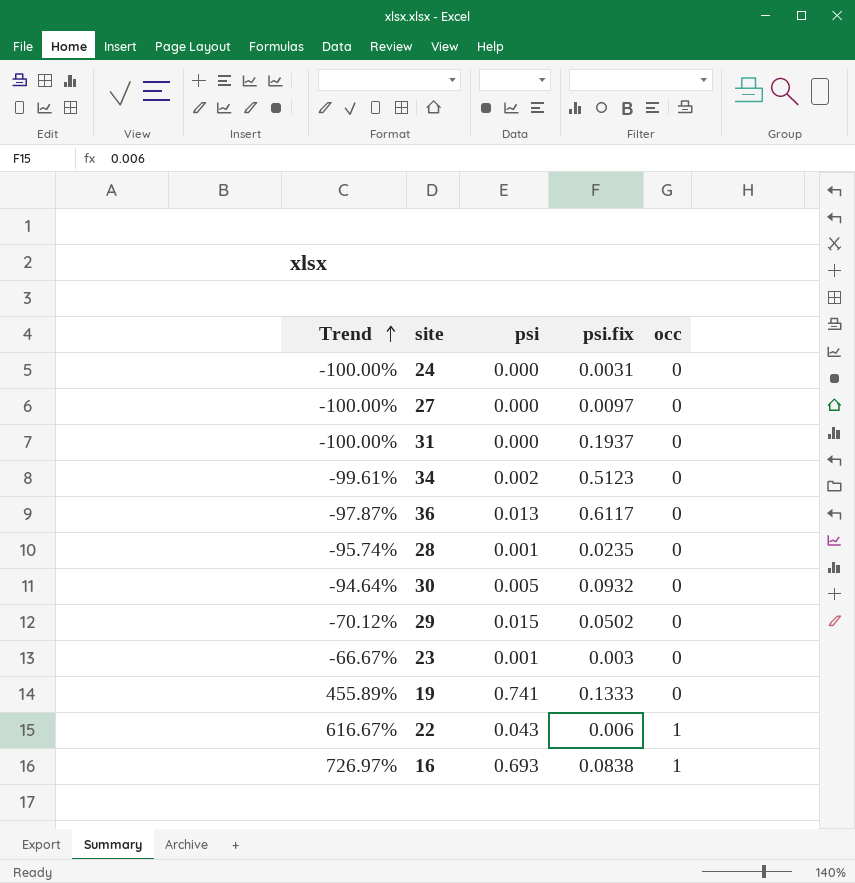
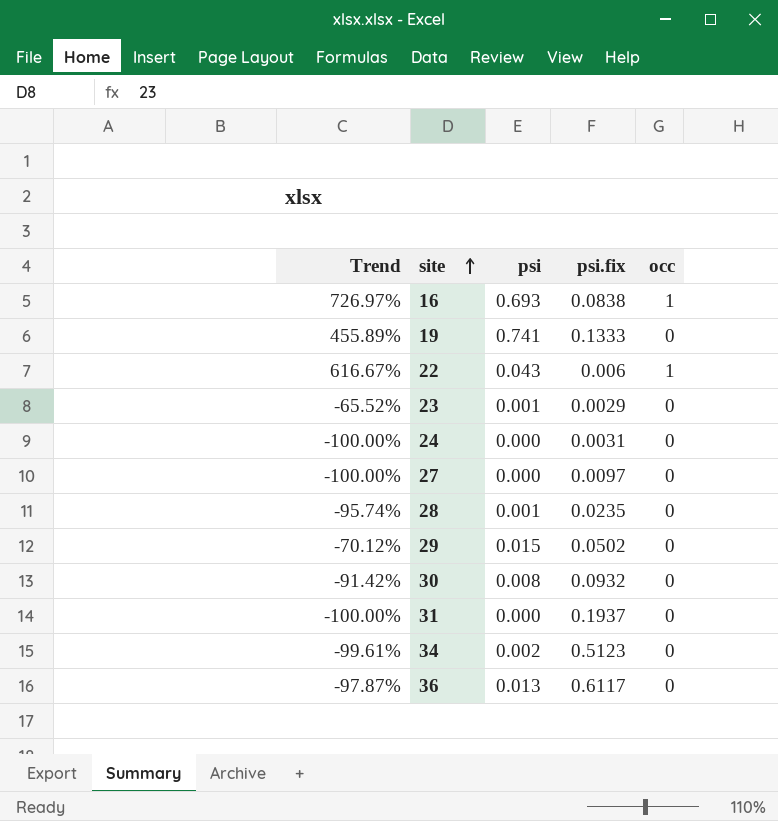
row order: Trend ascending -> site ascending
23 | Trend: -66.67% -> -65.52%
23 | psi.fix: 0.003 -> 0.0029
30 | Trend: -94.64% -> -91.42%
30 | psi: 0.005 -> 0.008

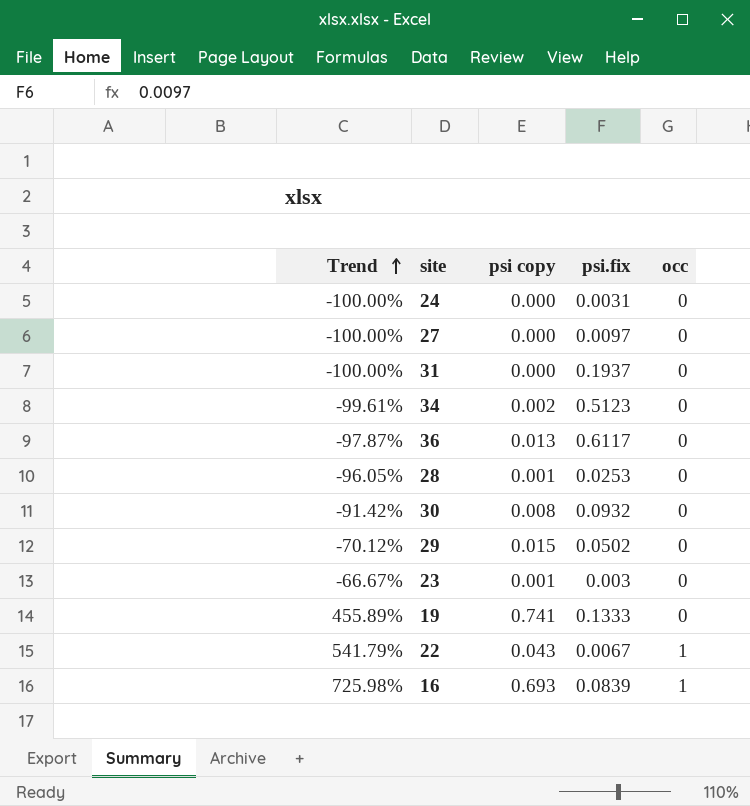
row order: site ascending -> Trend ascending
column name: psi -> psi copy
28 | Trend: -95.74% -> -96.05%
28 | psi.fix: 0.0235 -> 0.0253
23 | Trend: -65.52% -> -66.67%
23 | psi.fix: 0.0029 -> 0.003
22 | Trend: 616.67% -> 541.79%
22 | psi.fix: 0.006 -> 0.0067
16 | Trend: 726.97% -> 725.98%
16 | psi.fix: 0.0838 -> 0.0839

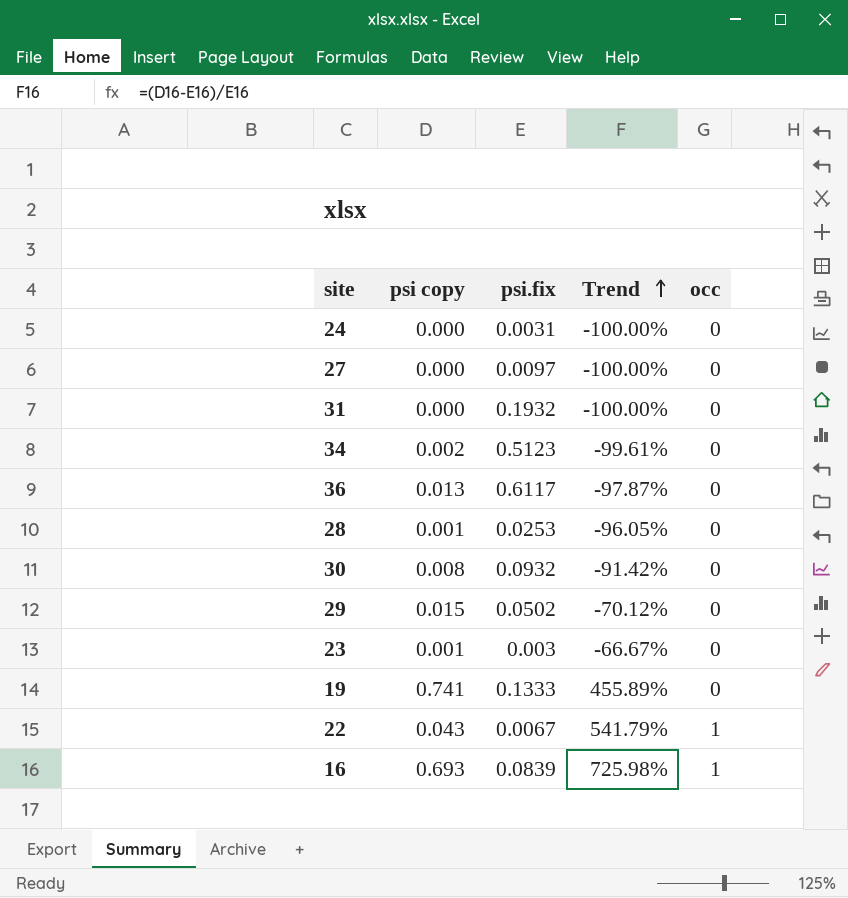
column Trend | position: 1 -> 4
31 | psi.fix: 0.1937 -> 0.1932

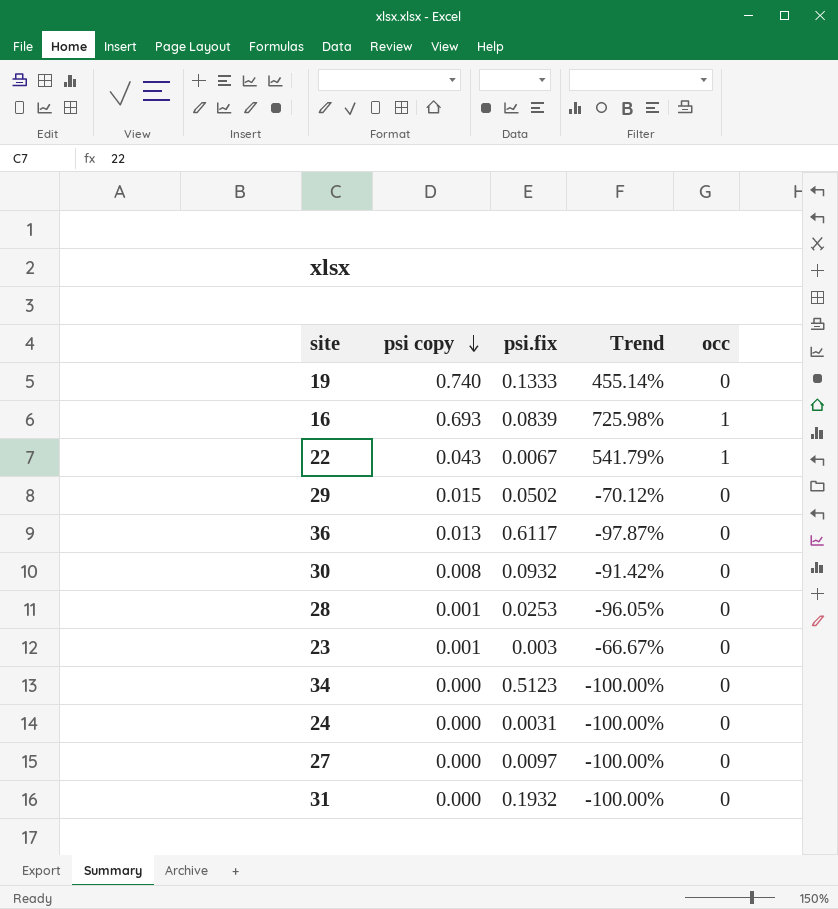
row order: Trend ascending -> psi copy descending
19 | psi copy: 0.741 -> 0.740
19 | Trend: 455.89% -> 455.14%
34 | psi copy: 0.002 -> 0.000
34 | Trend: -99.61% -> -100.00%

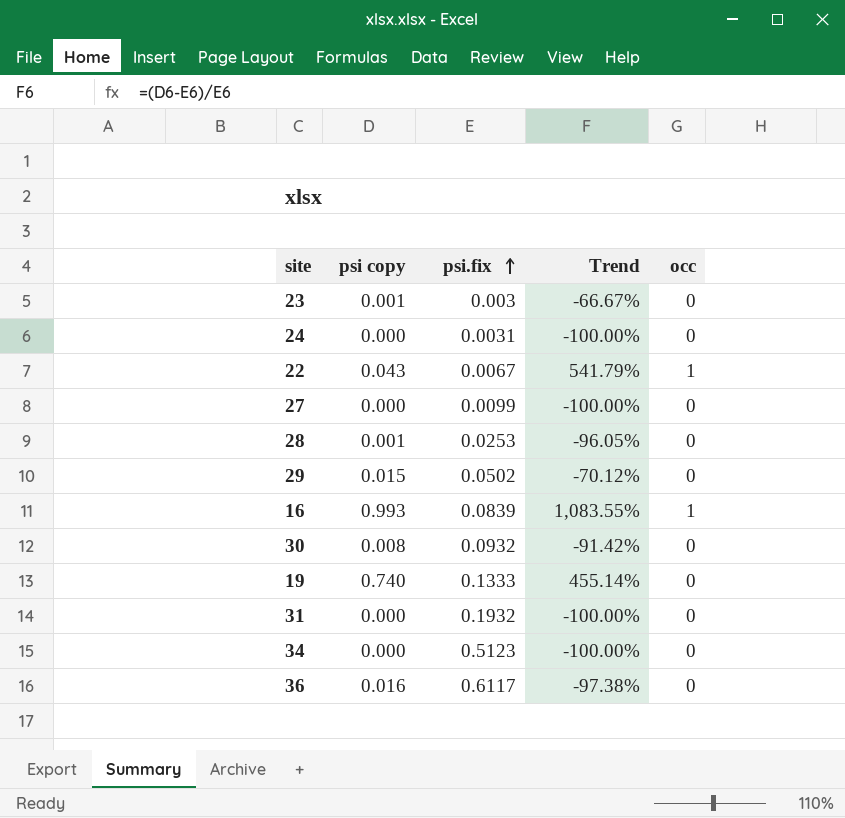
row order: psi copy descending -> psi.fix ascending
27 | psi.fix: 0.0097 -> 0.0099
16 | psi copy: 0.693 -> 0.993
16 | Trend: 725.98% -> 1,083.55%
36 | psi copy: 0.013 -> 0.016
36 | Trend: -97.87% -> -97.38%

